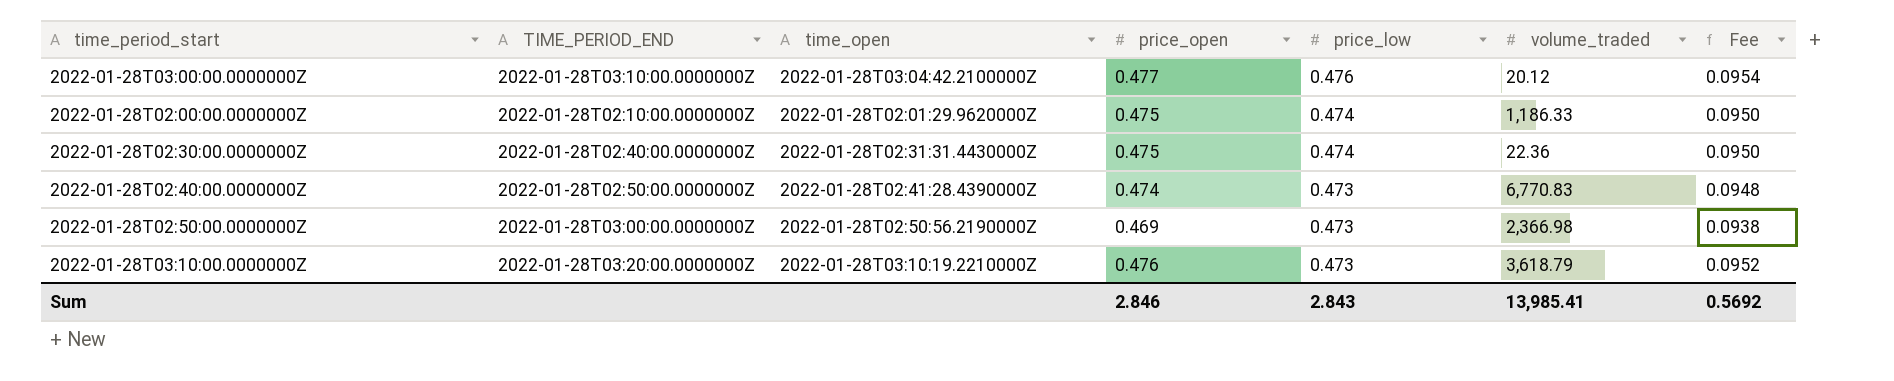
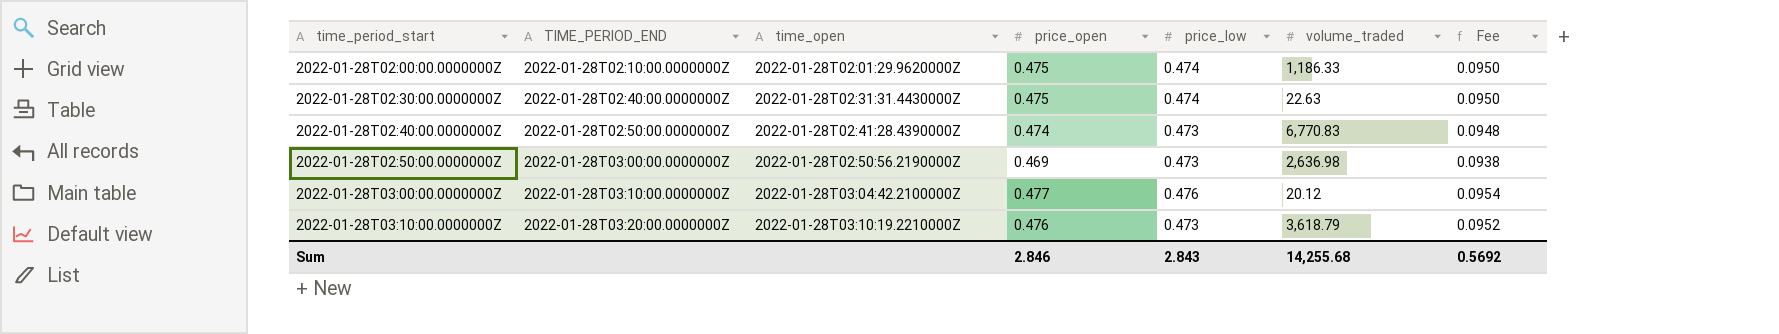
row order: price_low descending -> time_period_start ascending
2022-01-28T02:30:00.0000000Z | volume_traded: 22.36 -> 22.63
2022-01-28T02:50:00.0000000Z | volume_traded: 2,366.98 -> 2,636.98
Sum | volume_traded: 13,985.41 -> 14,255.68

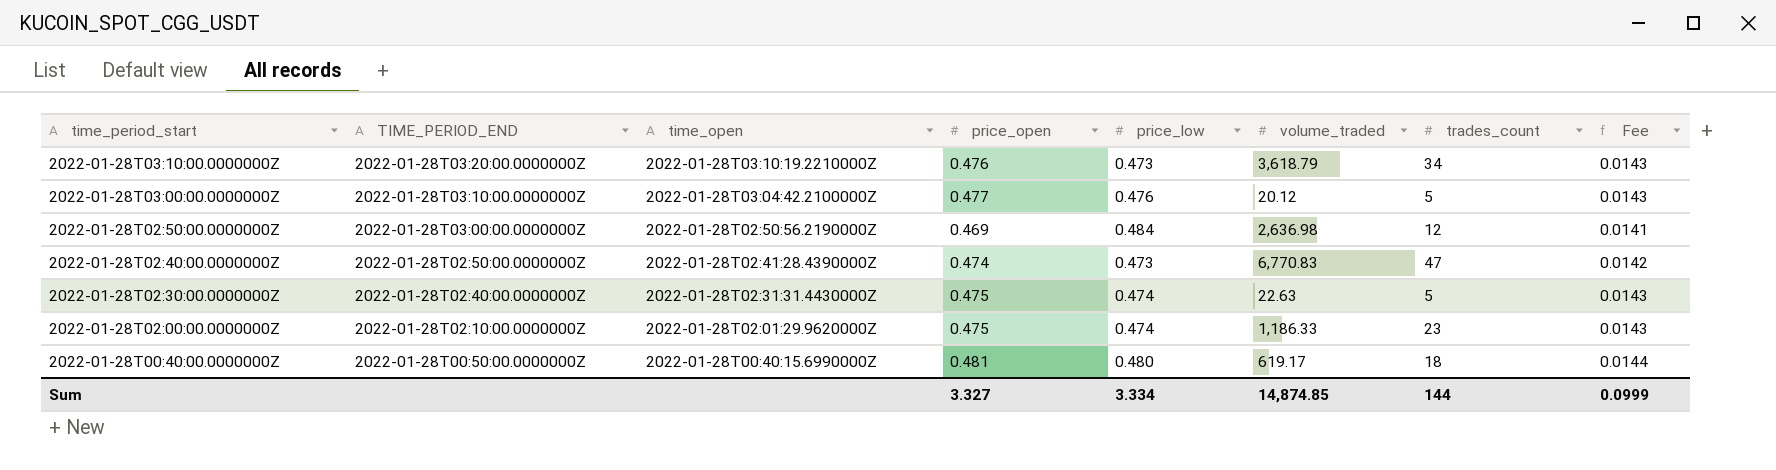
row order: time_period_start ascending -> time_period_start descending
column trades_count | position: none -> 7
column Fee | formula: [price_open] * 0.2 -> [price_open] * 0.03
2022-01-28T02:50:00.0000000Z | price_low: 0.473 -> 0.484
row 2022-01-28T00:40:00.0000000Z: none -> 2022-01-28T00:50:00.0000000Z | 2022-01-28T00:40:15.6990000Z | 0.481 | 0.480 | 619.17 | 18 | 0.0144
Sum | price_open: 2.846 -> 3.327
Sum | price_low: 2.843 -> 3.334
Sum | volume_traded: 14,255.68 -> 14,874.85
Sum | Fee: 0.5692 -> 0.0999

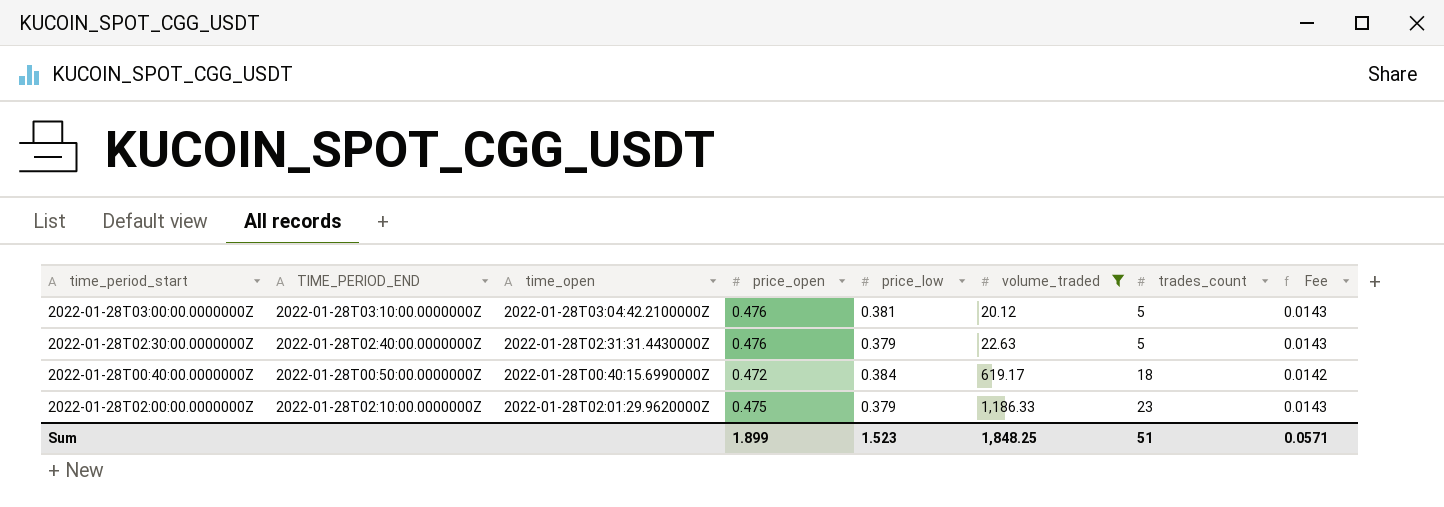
filter: none -> volume_traded <= 1,186.33
row order: time_period_start descending -> volume_traded ascending
2022-01-28T03:00:00.0000000Z | price_open: 0.477 -> 0.476
2022-01-28T03:00:00.0000000Z | price_low: 0.476 -> 0.381
2022-01-28T02:30:00.0000000Z | price_open: 0.475 -> 0.476
2022-01-28T02:30:00.0000000Z | price_low: 0.474 -> 0.379
2022-01-28T00:40:00.0000000Z | price_open: 0.481 -> 0.472
2022-01-28T00:40:00.0000000Z | price_low: 0.480 -> 0.384
2022-01-28T00:40:00.0000000Z | Fee: 0.0144 -> 0.0142
2022-01-28T02:00:00.0000000Z | price_low: 0.474 -> 0.379
Sum | price_open: 3.327 -> 1.899
Sum | price_low: 3.334 -> 1.523
Sum | volume_traded: 14,874.85 -> 1,848.25
Sum | trades_count: 144 -> 51
Sum | Fee: 0.0999 -> 0.0571

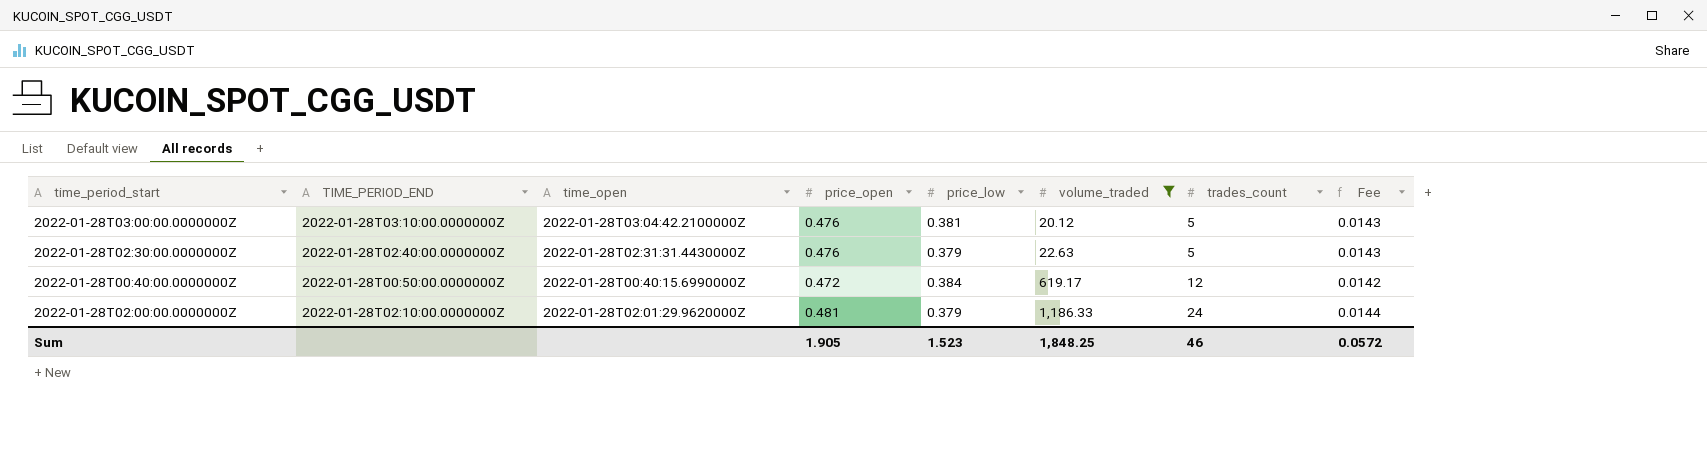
2022-01-28T00:40:00.0000000Z | trades_count: 18 -> 12
2022-01-28T02:00:00.0000000Z | price_open: 0.475 -> 0.481
2022-01-28T02:00:00.0000000Z | trades_count: 23 -> 24
2022-01-28T02:00:00.0000000Z | Fee: 0.0143 -> 0.0144
Sum | price_open: 1.899 -> 1.905
Sum | trades_count: 51 -> 46
Sum | Fee: 0.0571 -> 0.0572

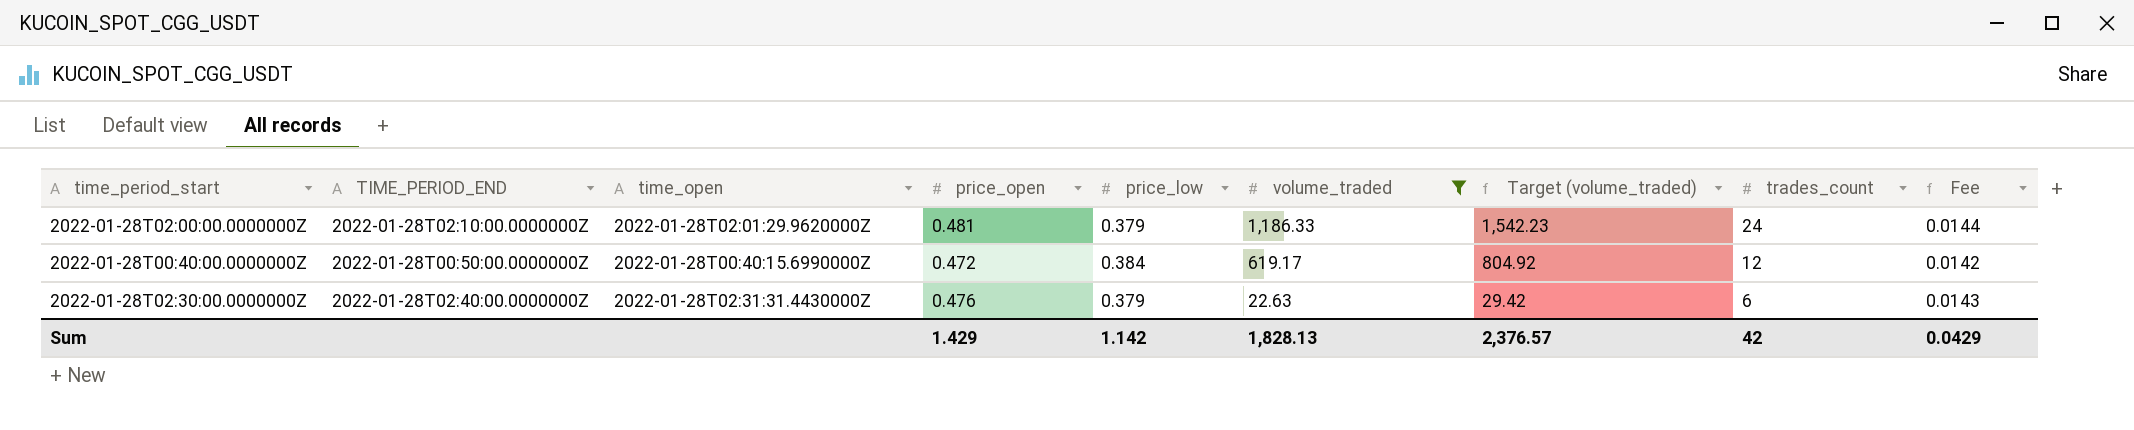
row order: volume_traded ascending -> volume_traded descending
column Target (volume_traded) | formula: none -> [volume_traded] * 1.3
row 2022-01-28T03:00:00.0000000Z: 2022-01-28T03:10:00.0000000Z | 2022-01-28T03:04:42.2100000Z | 0.476 | 0.381 | 20.12 | 5 | 0.0143 -> none
2022-01-28T02:30:00.0000000Z | trades_count: 5 -> 6
Sum | price_open: 1.905 -> 1.429
Sum | price_low: 1.523 -> 1.142
Sum | volume_traded: 1,848.25 -> 1,828.13
Sum | trades_count: 46 -> 42
Sum | Fee: 0.0572 -> 0.0429

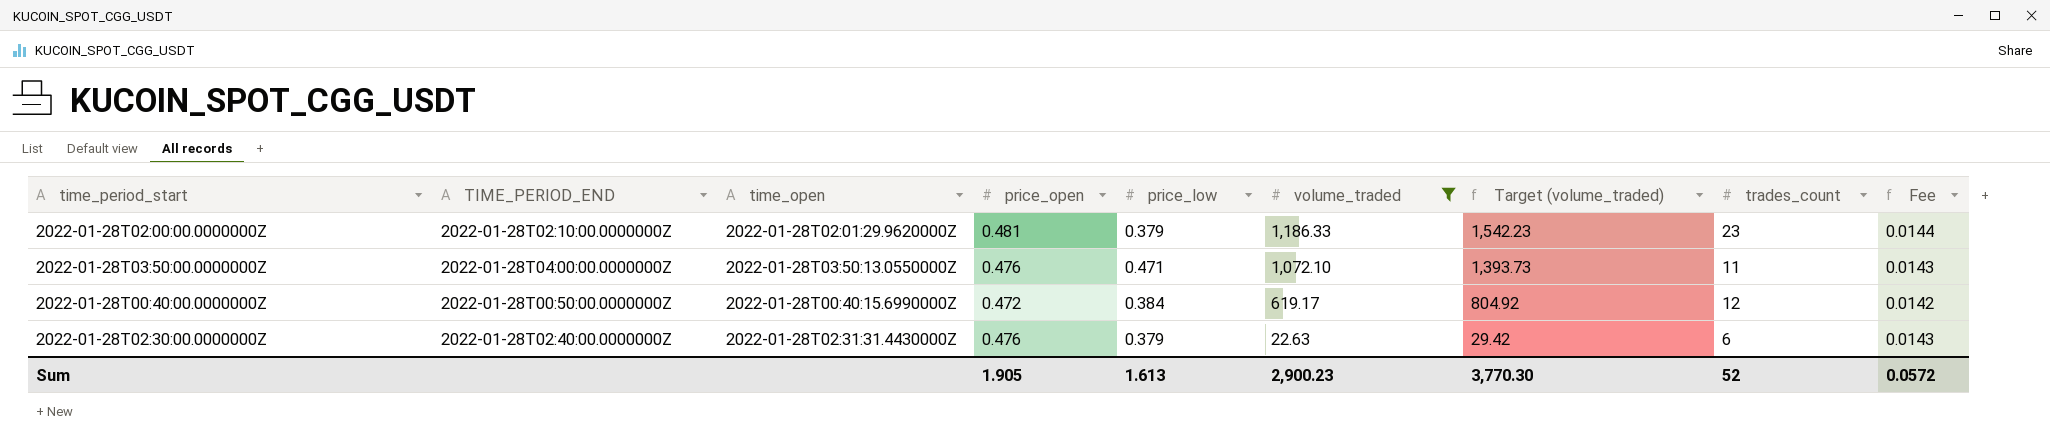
2022-01-28T02:00:00.0000000Z | trades_count: 24 -> 23
row 2022-01-28T03:50:00.0000000Z: none -> 2022-01-28T04:00:00.0000000Z | 2022-01-28T03:50:13.0550000Z | 0.476 | 0.471 | 1,072.10 | 1,393.73 | 11 | 0.0143
Sum | price_open: 1.429 -> 1.905
Sum | price_low: 1.142 -> 1.613
Sum | volume_traded: 1,828.13 -> 2,900.23
Sum | Target (volume_traded): 2,376.57 -> 3,770.30
Sum | trades_count: 42 -> 52
Sum | Fee: 0.0429 -> 0.0572

